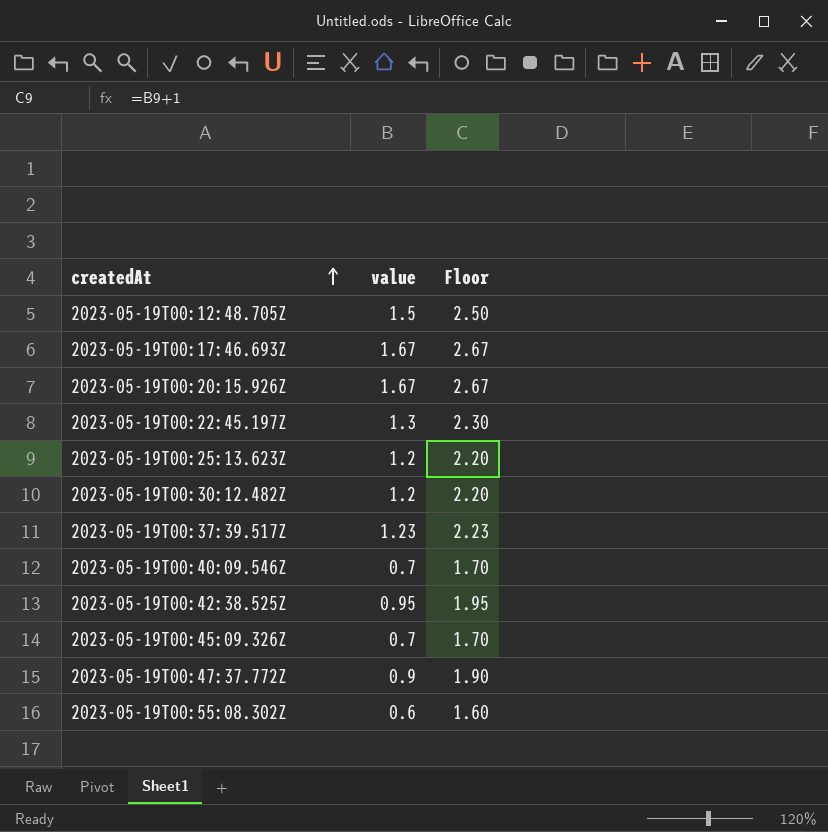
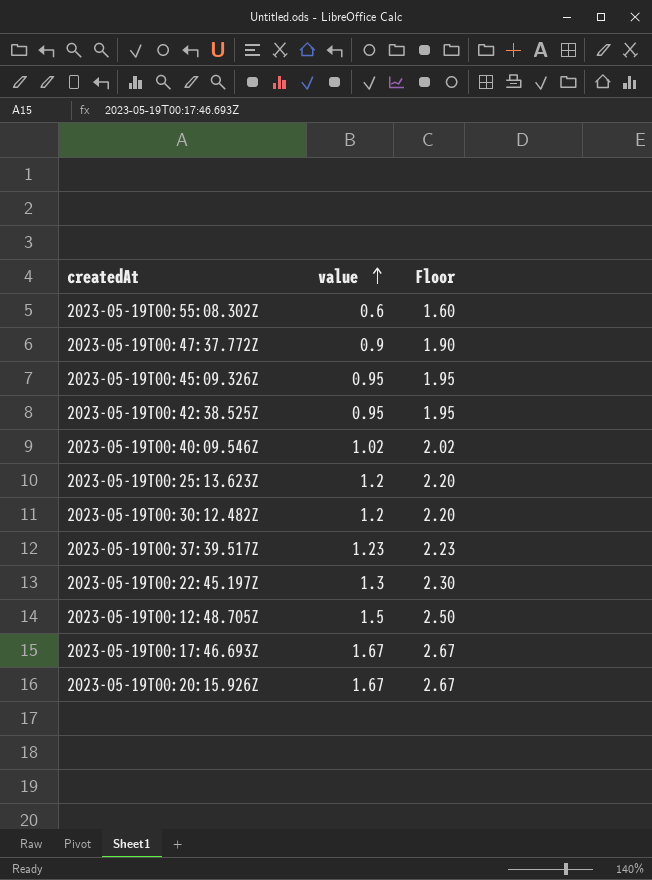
row order: createdAt ascending -> value ascending
2023-05-19T00:45:09.326Z | value: 0.7 -> 0.95
2023-05-19T00:45:09.326Z | Floor: 1.70 -> 1.95
2023-05-19T00:40:09.546Z | value: 0.7 -> 1.02
2023-05-19T00:40:09.546Z | Floor: 1.70 -> 2.02

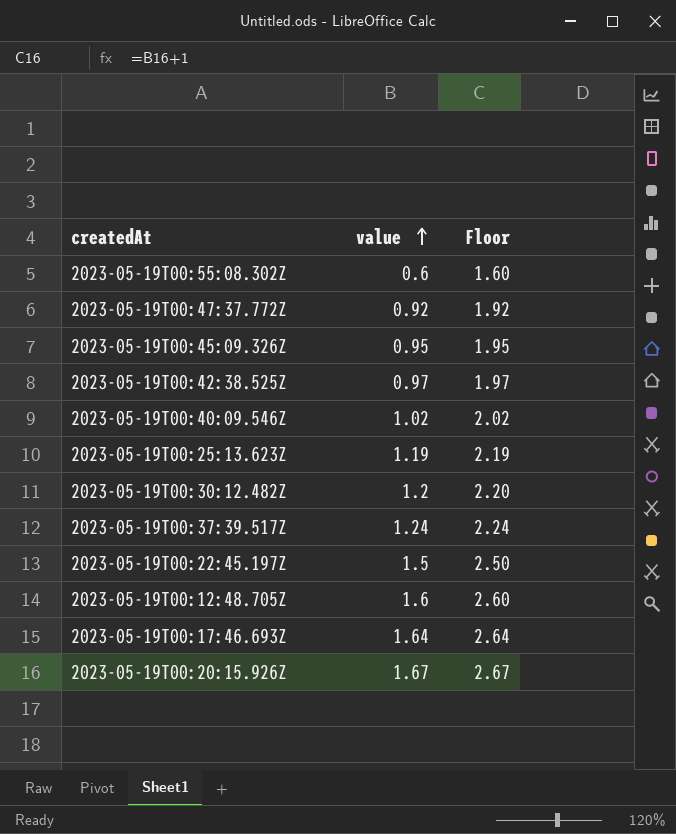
2023-05-19T00:47:37.772Z | value: 0.9 -> 0.92
2023-05-19T00:47:37.772Z | Floor: 1.90 -> 1.92
2023-05-19T00:42:38.525Z | value: 0.95 -> 0.97
2023-05-19T00:42:38.525Z | Floor: 1.95 -> 1.97
2023-05-19T00:25:13.623Z | value: 1.2 -> 1.19
2023-05-19T00:25:13.623Z | Floor: 2.20 -> 2.19
2023-05-19T00:37:39.517Z | value: 1.23 -> 1.24
2023-05-19T00:37:39.517Z | Floor: 2.23 -> 2.24
2023-05-19T00:22:45.197Z | value: 1.3 -> 1.5
2023-05-19T00:22:45.197Z | Floor: 2.30 -> 2.50
2023-05-19T00:12:48.705Z | value: 1.5 -> 1.6
2023-05-19T00:12:48.705Z | Floor: 2.50 -> 2.60
2023-05-19T00:17:46.693Z | value: 1.67 -> 1.64
2023-05-19T00:17:46.693Z | Floor: 2.67 -> 2.64

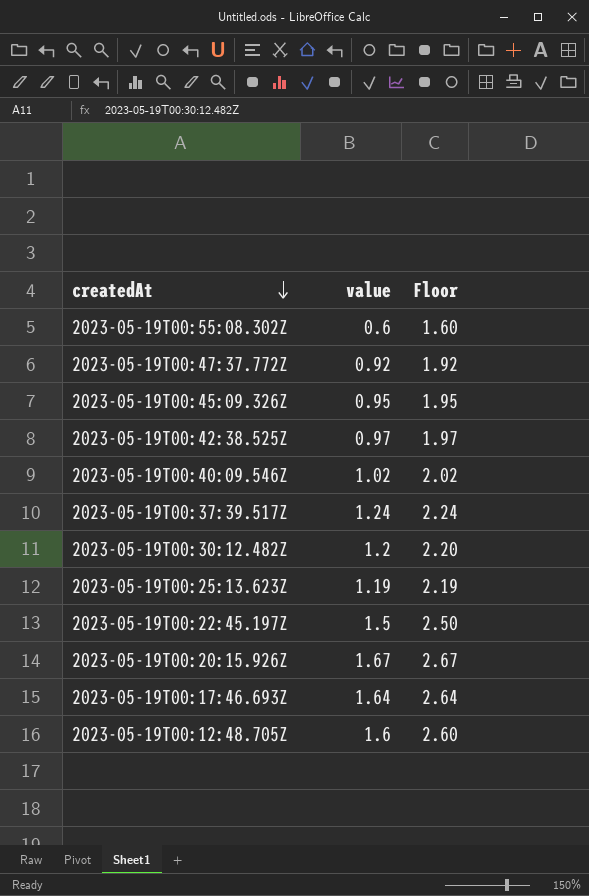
row order: value ascending -> createdAt descending

